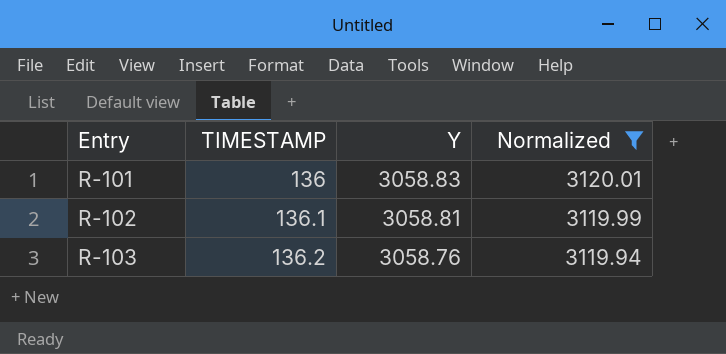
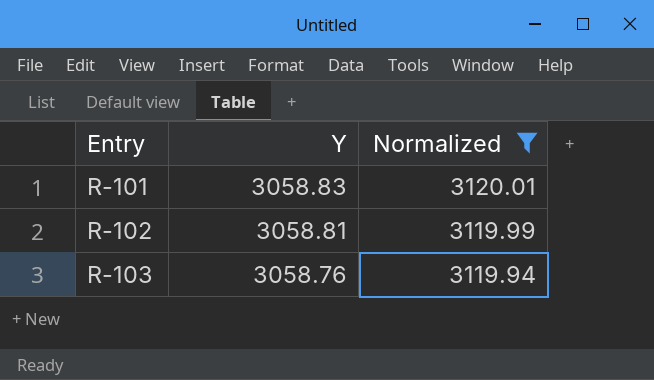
column TIMESTAMP | position: 2 -> none

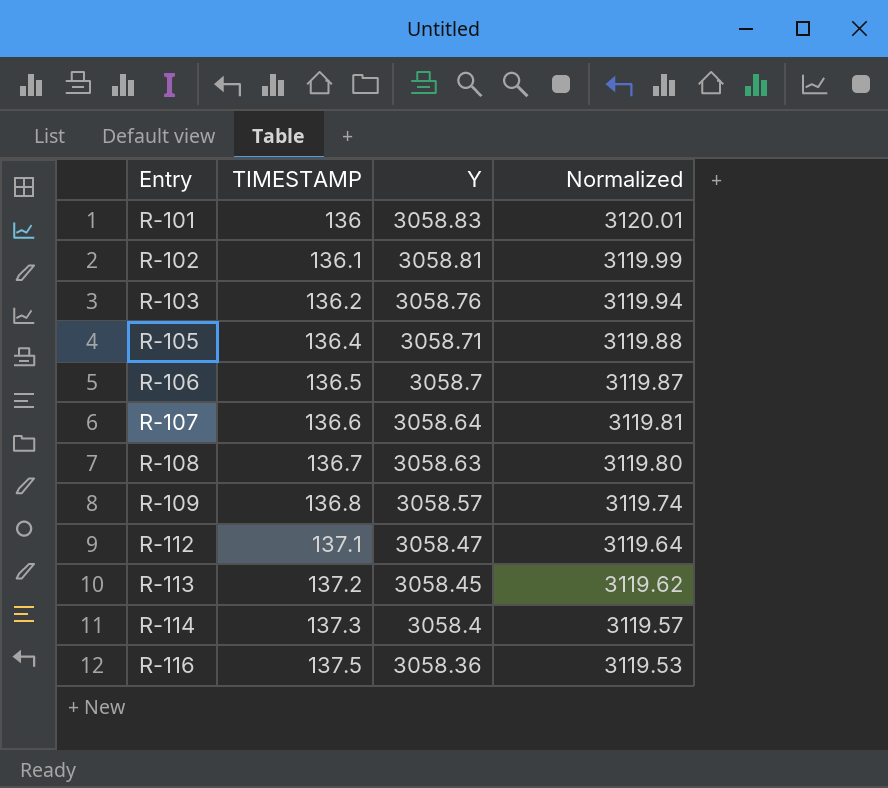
filter: Normalized >= 3119.94 -> none
column TIMESTAMP | position: none -> 2

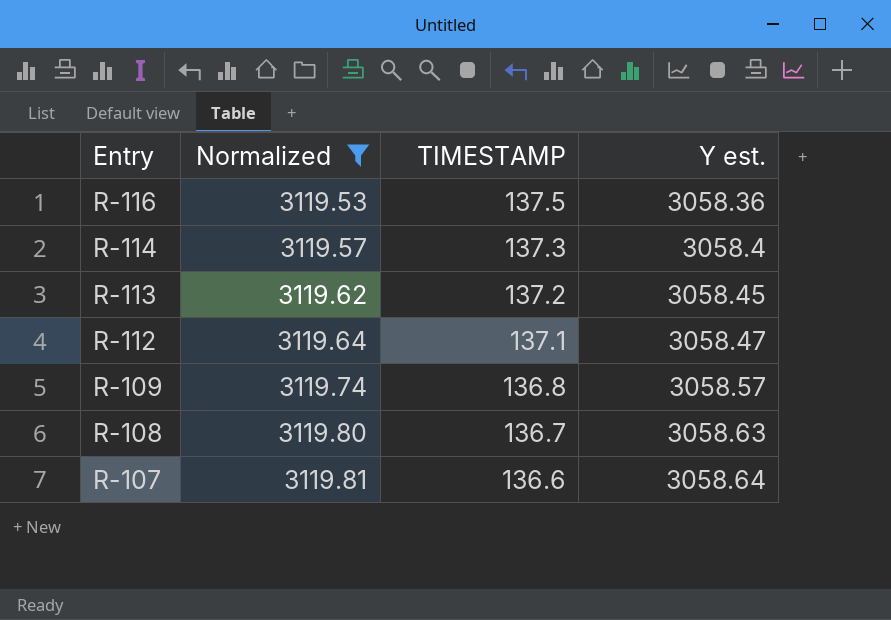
filter: none -> Normalized <= 3119.81
row order: Entry ascending -> Entry descending
column Normalized | position: 4 -> 2
column name: Y -> Y est.

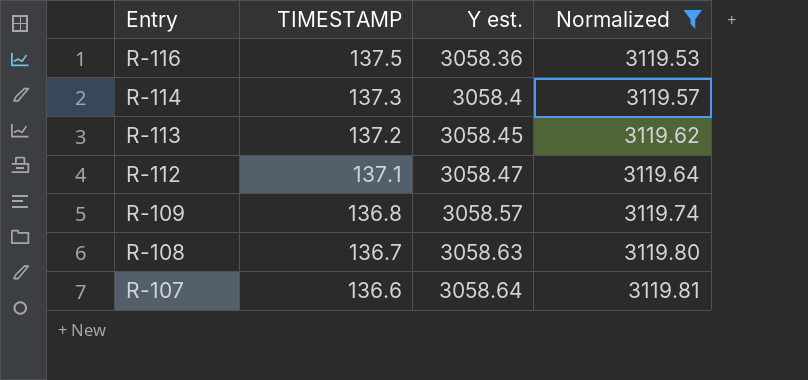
column Normalized | position: 2 -> 4

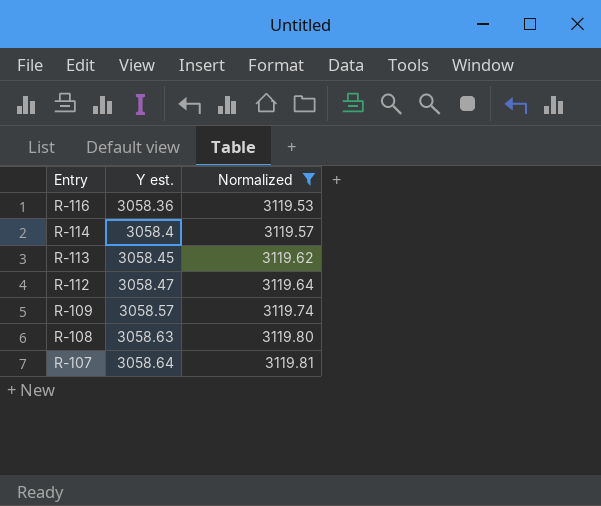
column TIMESTAMP | position: 2 -> none

